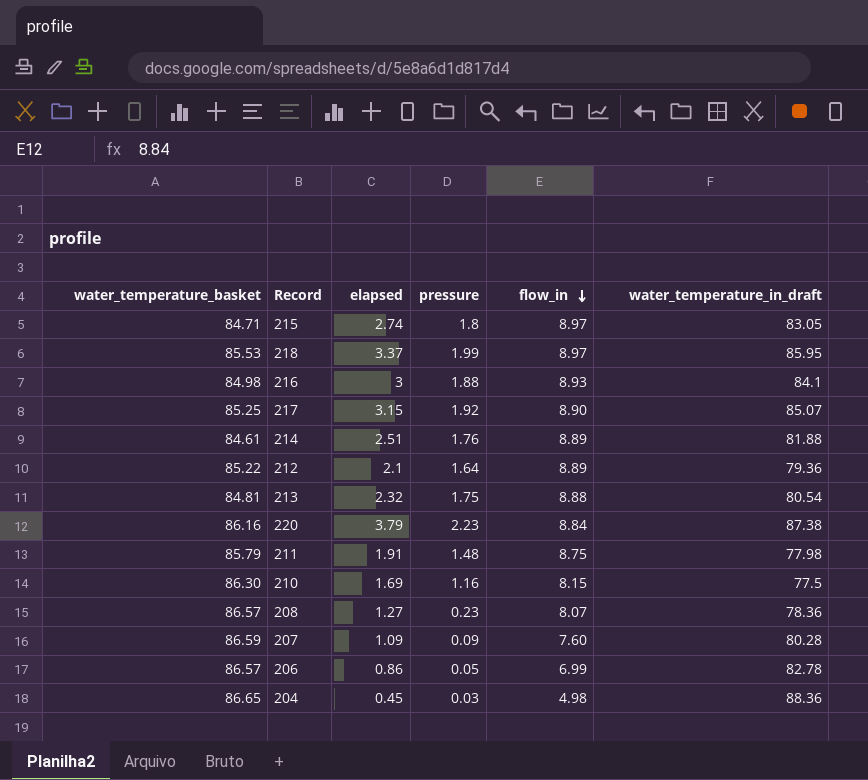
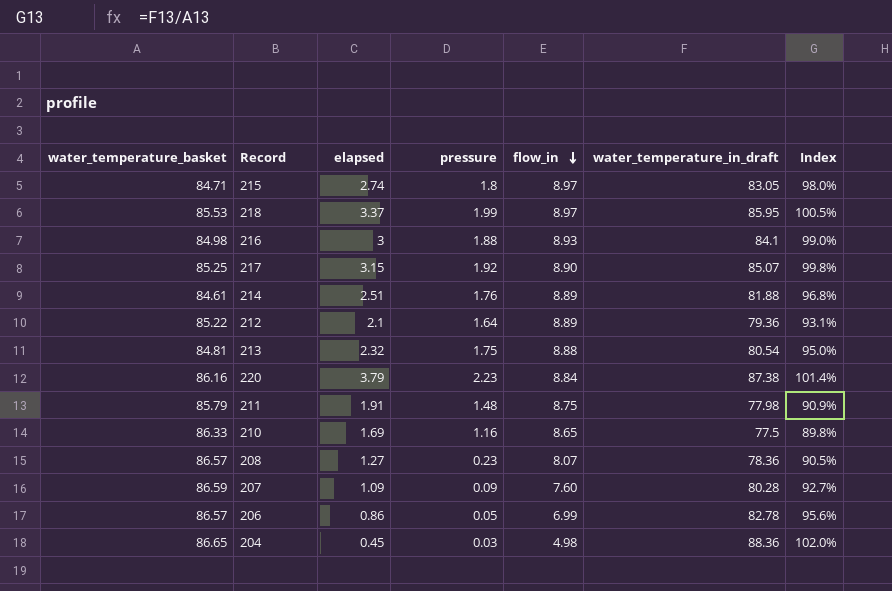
column Index | formula: none -> [water_temperature_in_draft] / [water_temperature_basket]
210 | water_temperature_basket: 86.30 -> 86.33
210 | flow_in: 8.15 -> 8.65

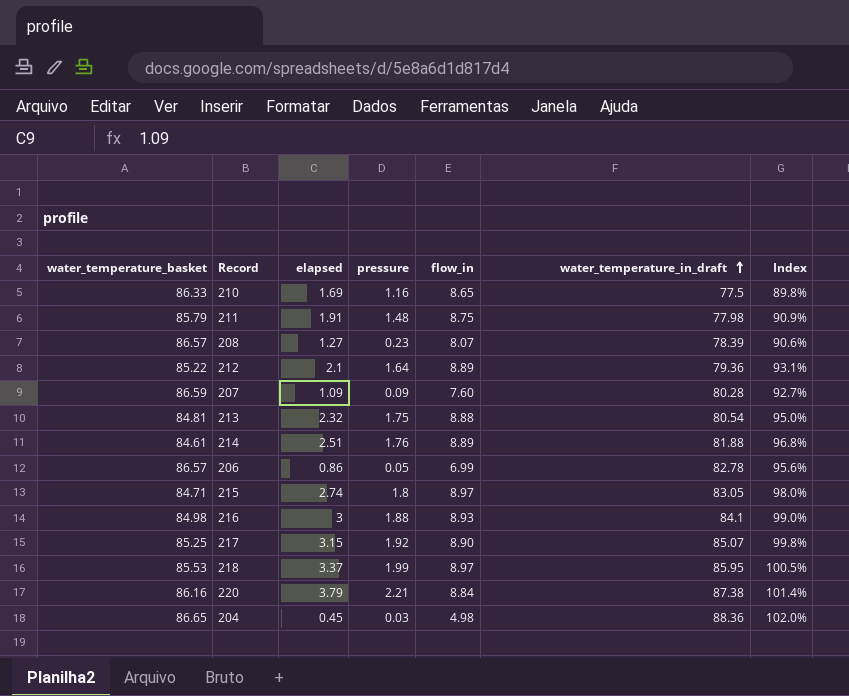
row order: flow_in descending -> water_temperature_in_draft ascending
208 | water_temperature_in_draft: 78.36 -> 78.39
208 | Index: 90.5% -> 90.6%
220 | pressure: 2.23 -> 2.21

